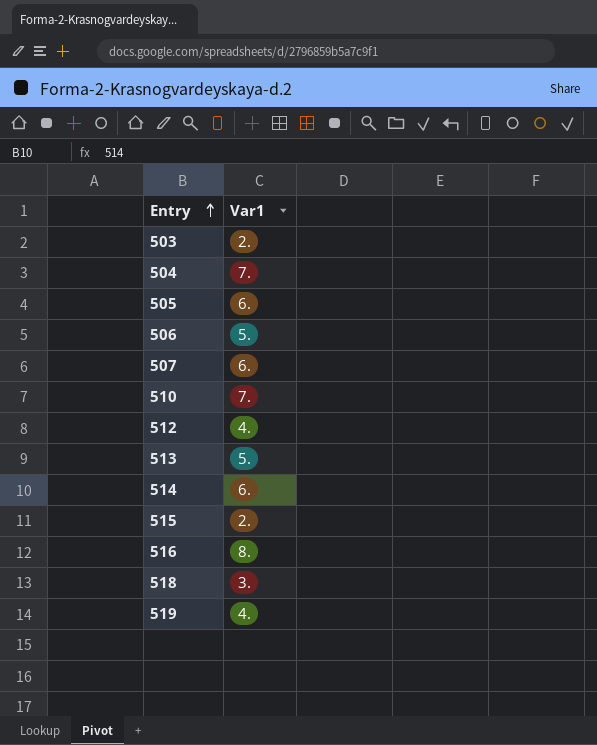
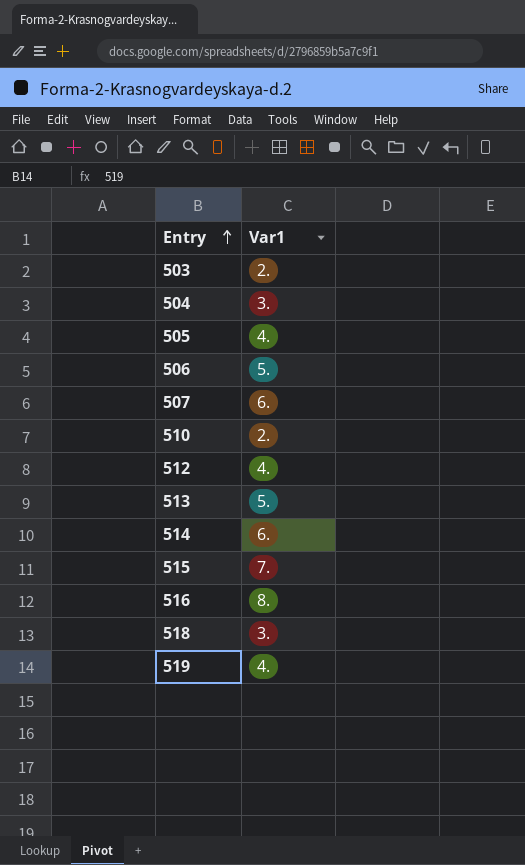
504 | Var1: 7. -> 3.
505 | Var1: 6. -> 4.
510 | Var1: 7. -> 2.
515 | Var1: 2. -> 7.

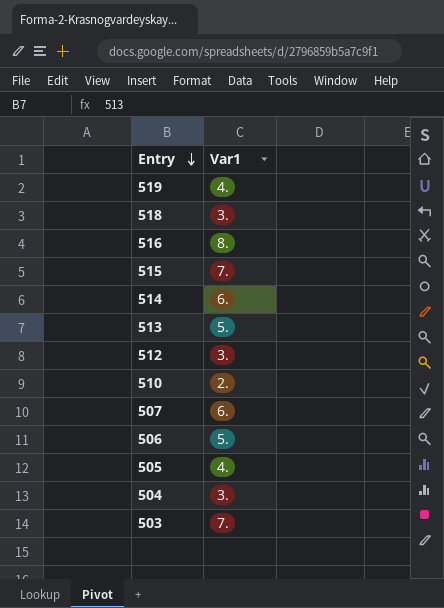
row order: Entry ascending -> Entry descending
512 | Var1: 4. -> 3.
503 | Var1: 2. -> 7.

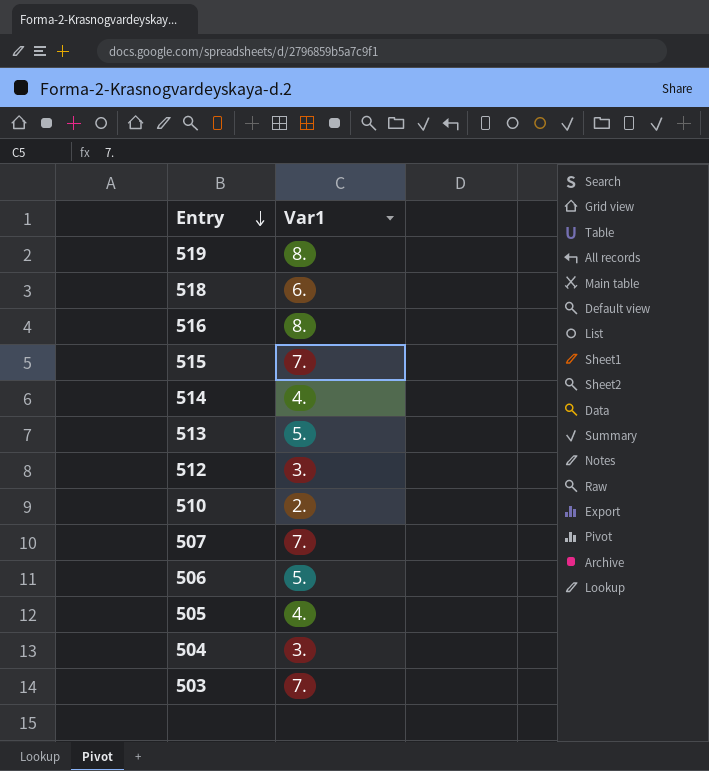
519 | Var1: 4. -> 8.
518 | Var1: 3. -> 6.
514 | Var1: 6. -> 4.
507 | Var1: 6. -> 7.

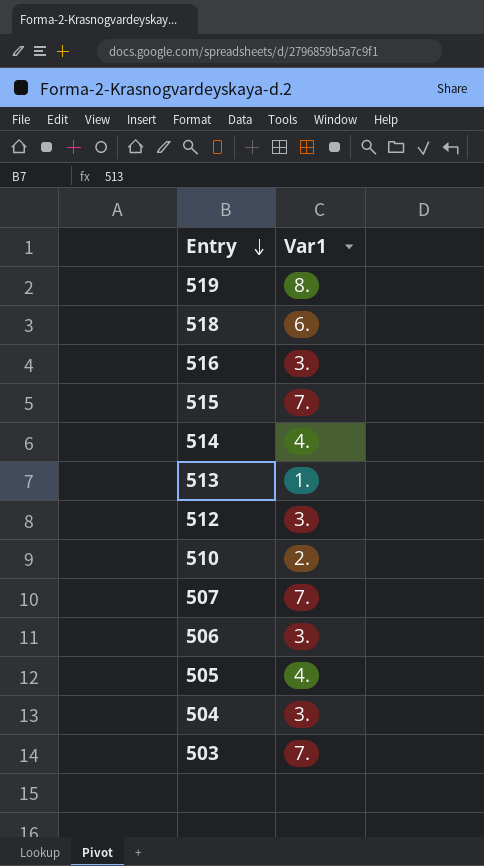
516 | Var1: 8. -> 3.
513 | Var1: 5. -> 1.
506 | Var1: 5. -> 3.

